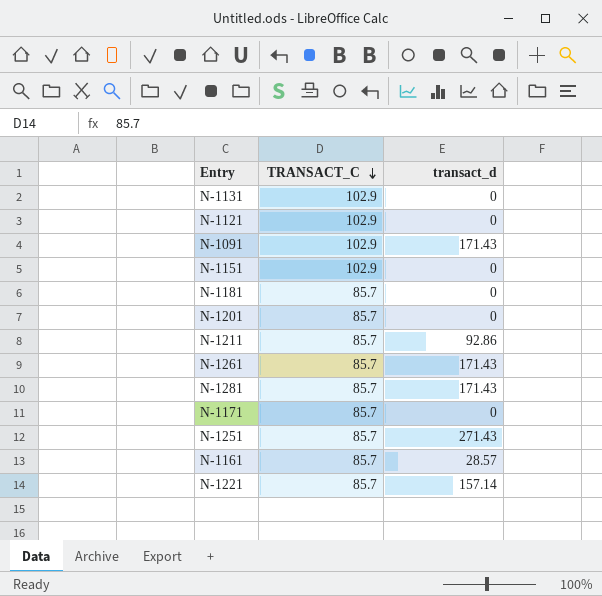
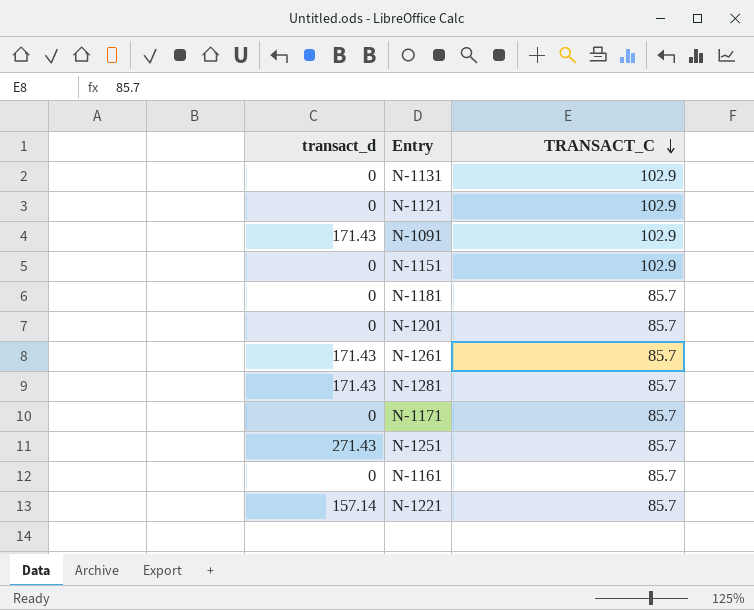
column transact_d | position: 3 -> 1
row N-1211: 85.7 | 92.86 -> none
N-1161 | transact_d: 28.57 -> 0

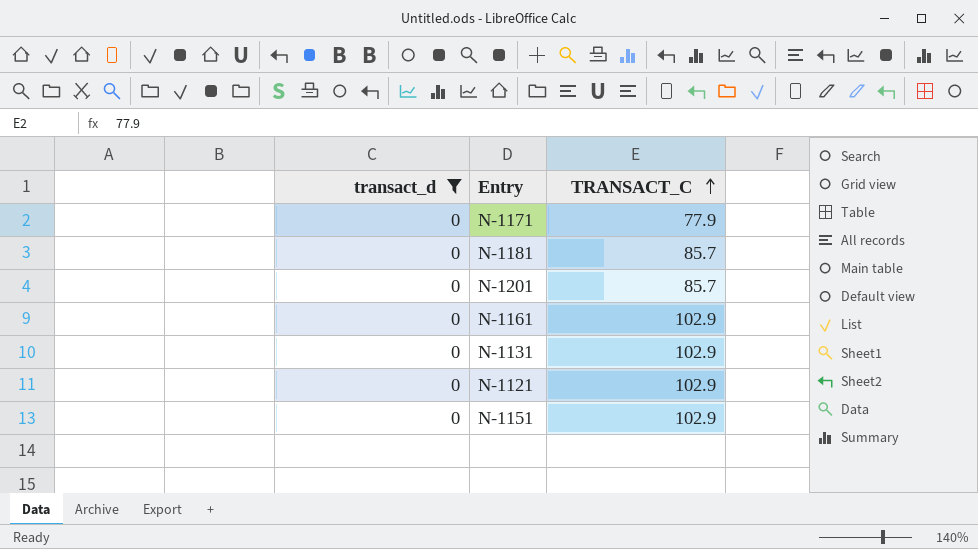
filter: none -> transact_d = 0
row order: TRANSACT_C descending -> TRANSACT_C ascending
N-1171 | TRANSACT_C: 85.7 -> 77.9
N-1161 | TRANSACT_C: 85.7 -> 102.9

